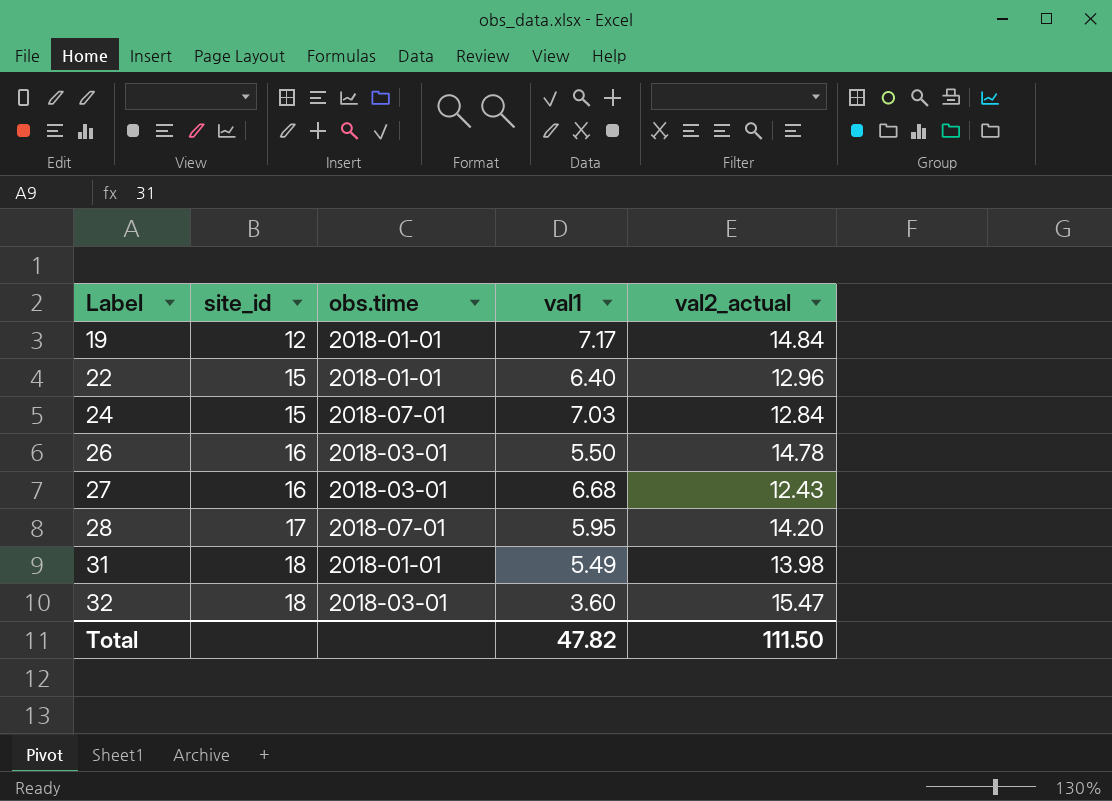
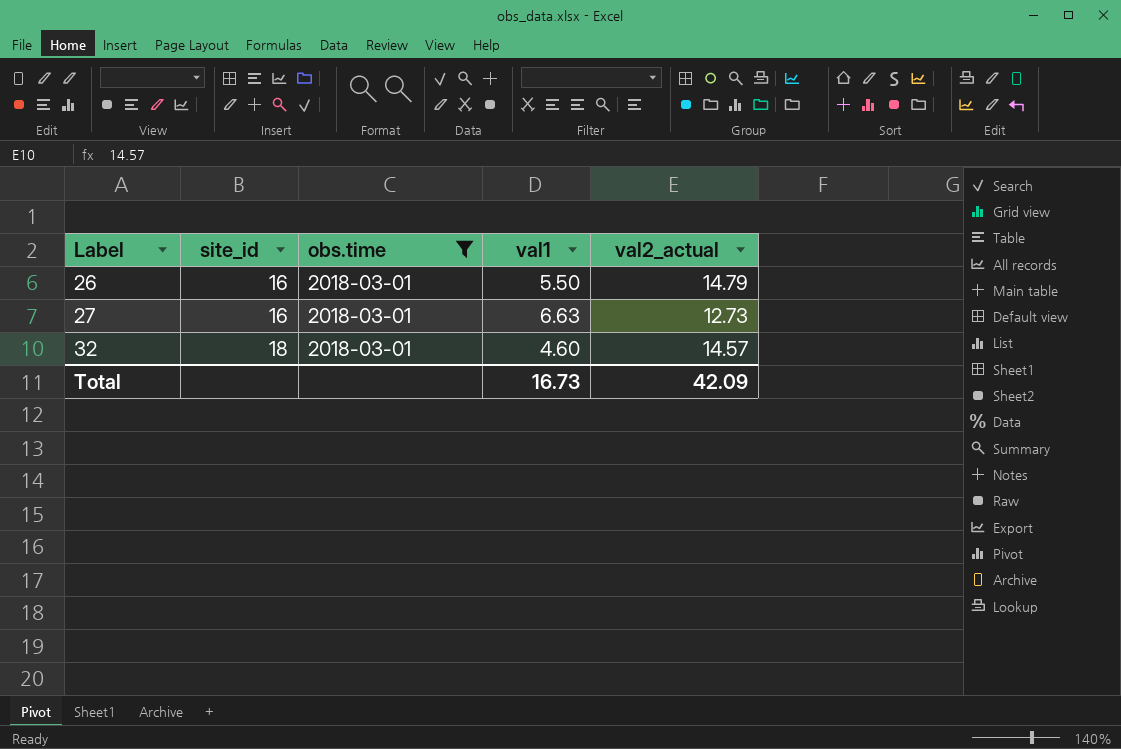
filter: none -> obs.time = 2018-03-01
26 | val2_actual: 14.78 -> 14.79
27 | val1: 6.68 -> 6.63
27 | val2_actual: 12.43 -> 12.73
32 | val1: 3.60 -> 4.60
32 | val2_actual: 15.47 -> 14.57
Total | val1: 47.82 -> 16.73
Total | val2_actual: 111.50 -> 42.09

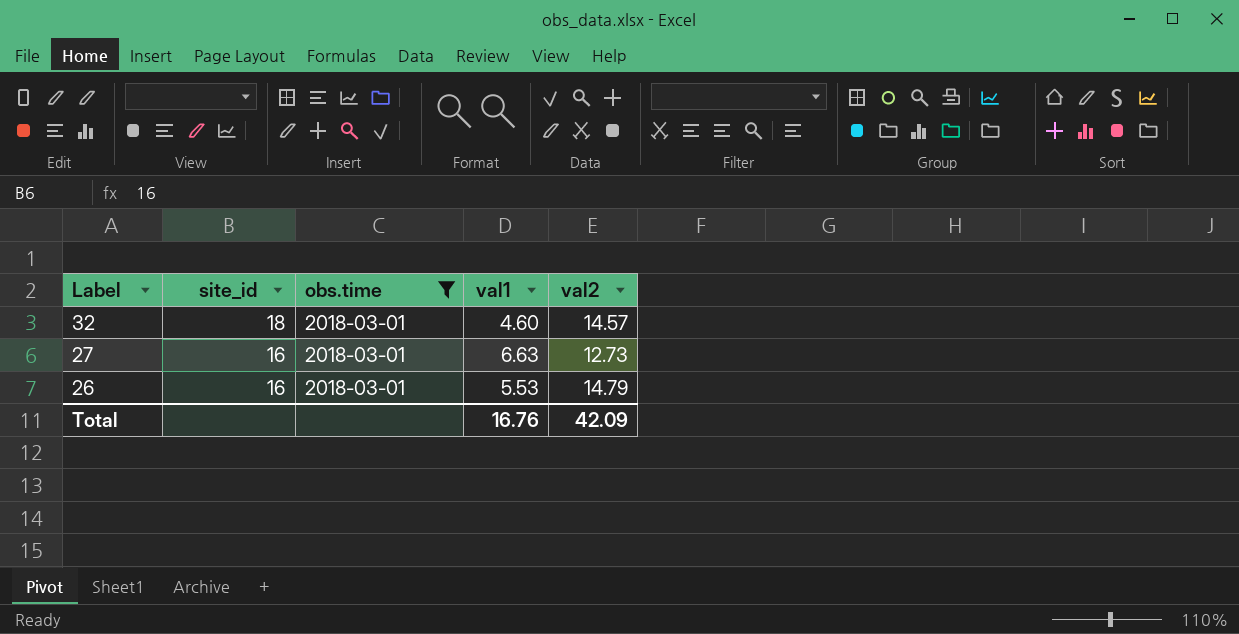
row order: Label ascending -> Label descending
column name: val2_actual -> val2
26 | val1: 5.50 -> 5.53
Total | val1: 16.73 -> 16.76

